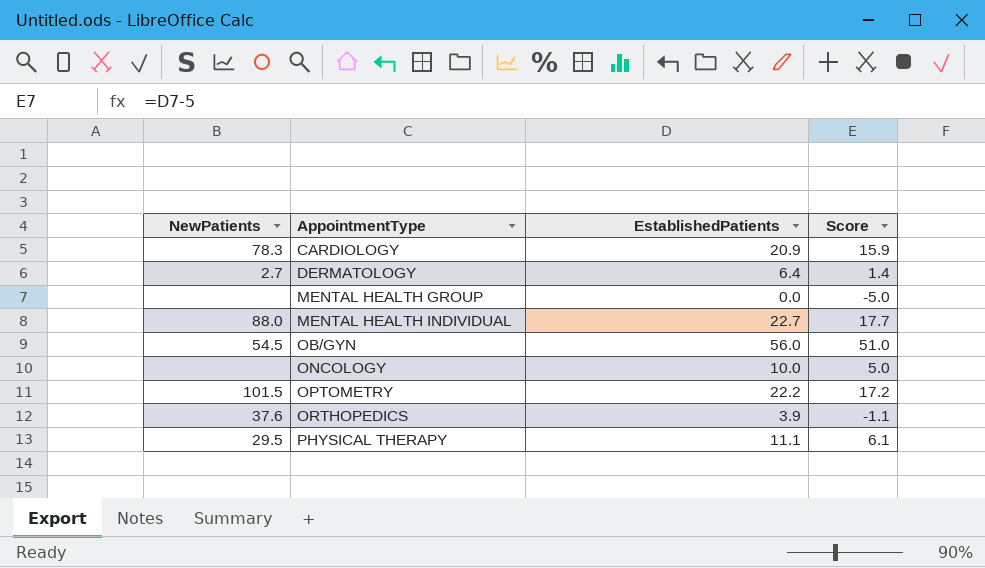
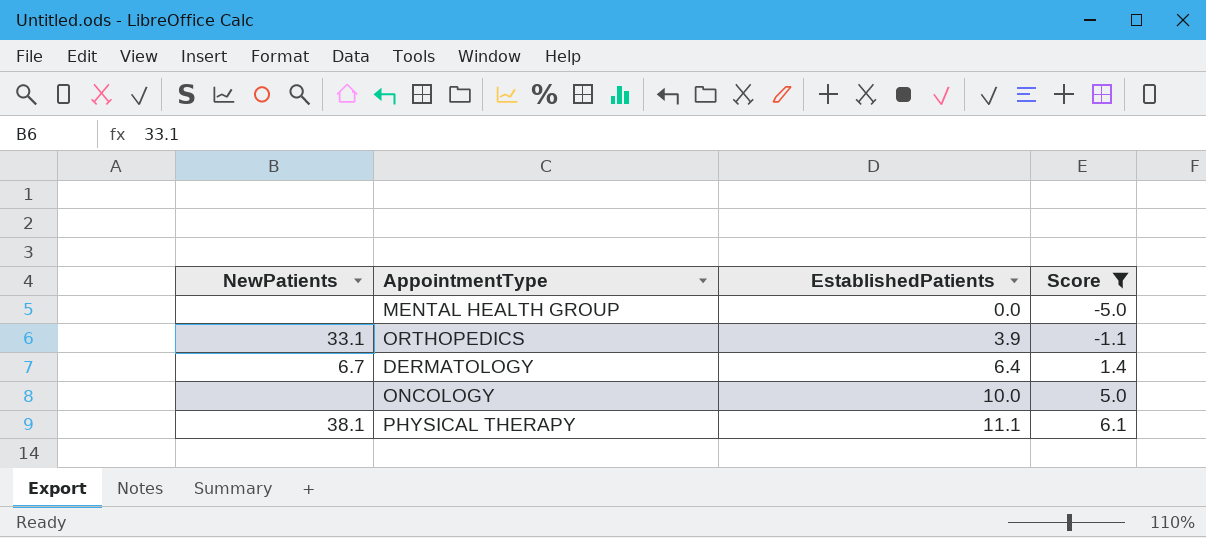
filter: none -> Score <= 6.1
row order: AppointmentType ascending -> EstablishedPatients ascending
ORTHOPEDICS | NewPatients: 37.6 -> 33.1
DERMATOLOGY | NewPatients: 2.7 -> 6.7
PHYSICAL THERAPY | NewPatients: 29.5 -> 38.1

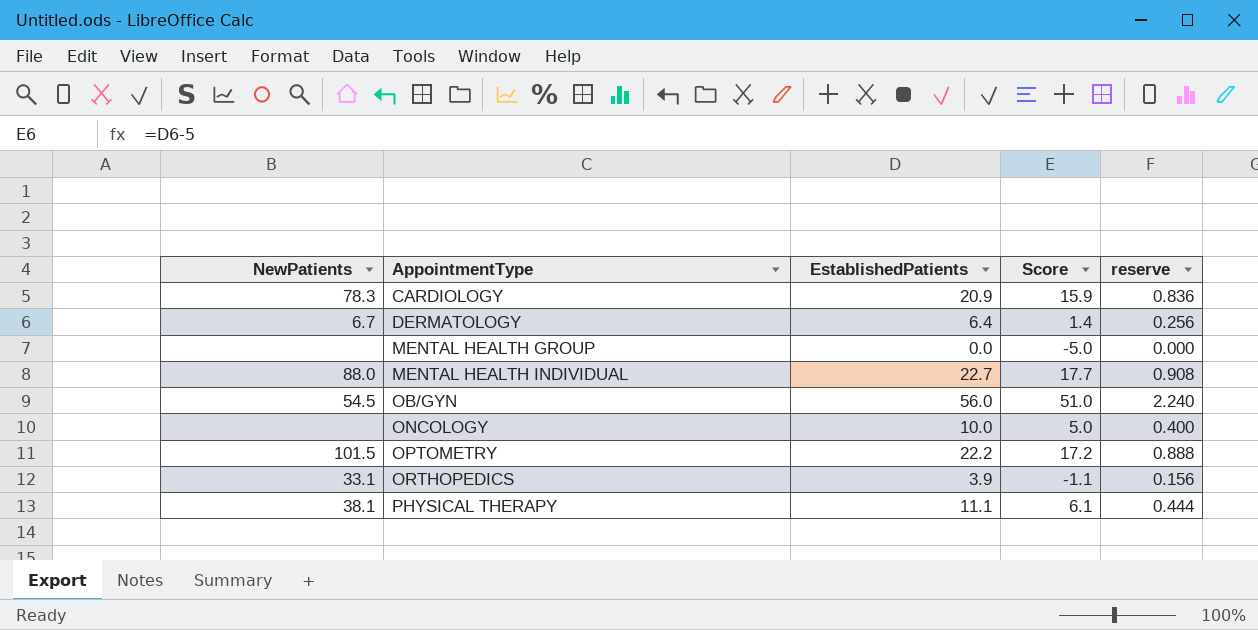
filter: Score <= 6.1 -> none
row order: EstablishedPatients ascending -> AppointmentType ascending
column reserve | formula: none -> [EstablishedPatients] * 0.04

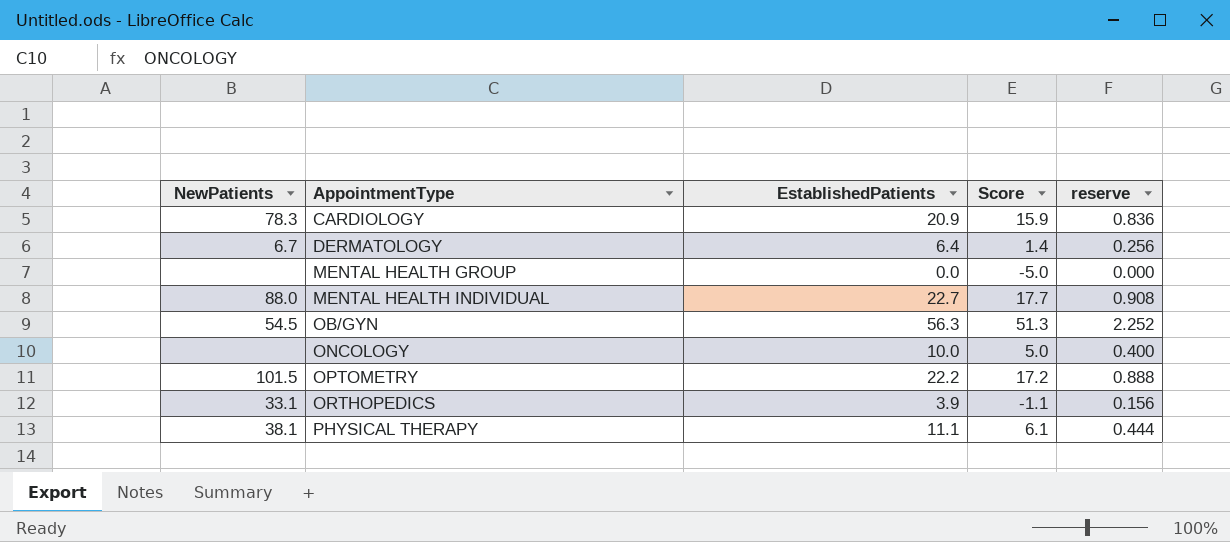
OB/GYN | EstablishedPatients: 56.0 -> 56.3
OB/GYN | Score: 51.0 -> 51.3
OB/GYN | reserve: 2.240 -> 2.252

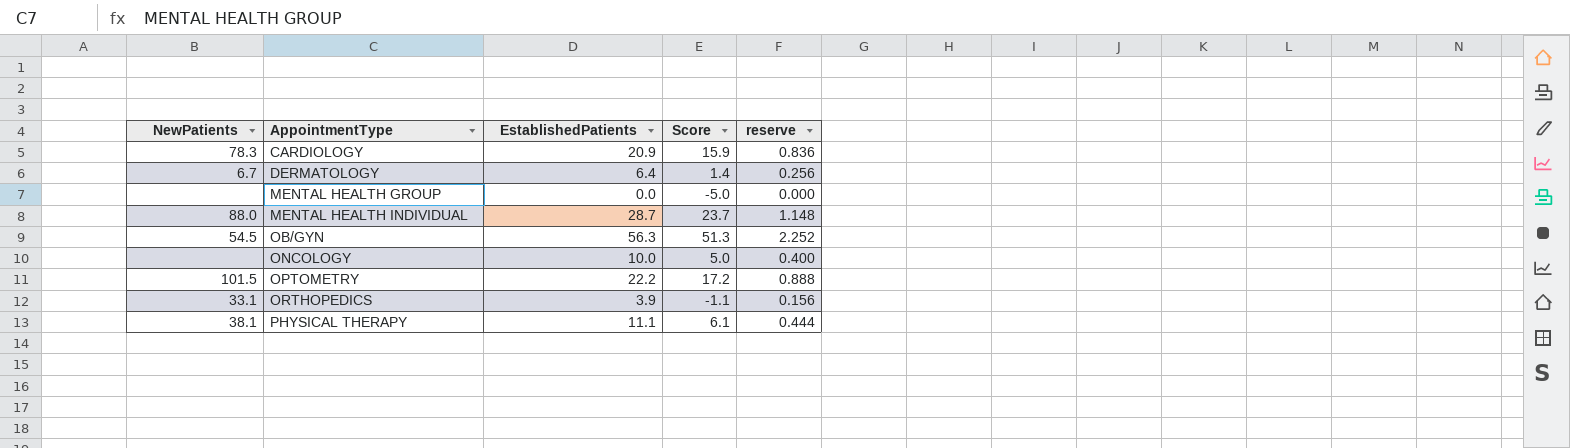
MENTAL HEALTH INDIVIDUAL | EstablishedPatients: 22.7 -> 28.7
MENTAL HEALTH INDIVIDUAL | Score: 17.7 -> 23.7
MENTAL HEALTH INDIVIDUAL | reserve: 0.908 -> 1.148

